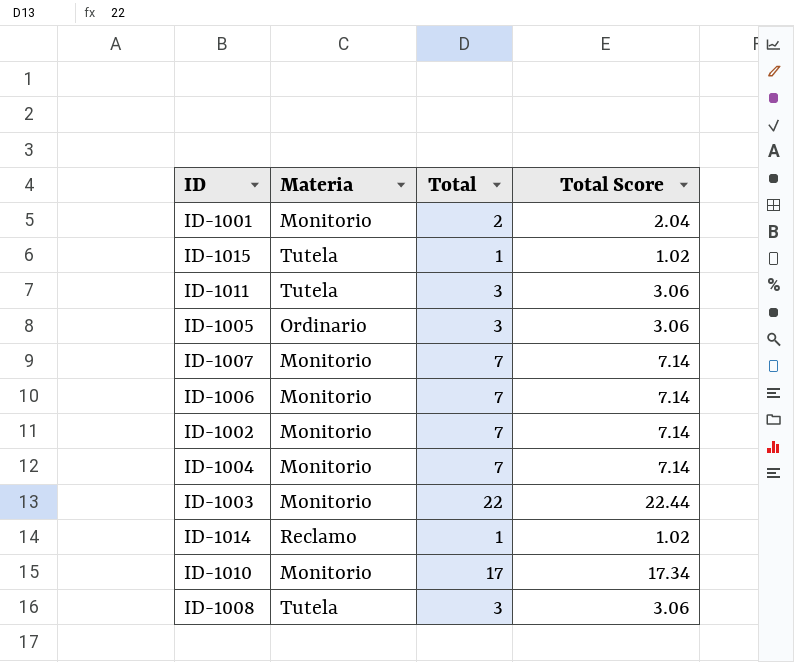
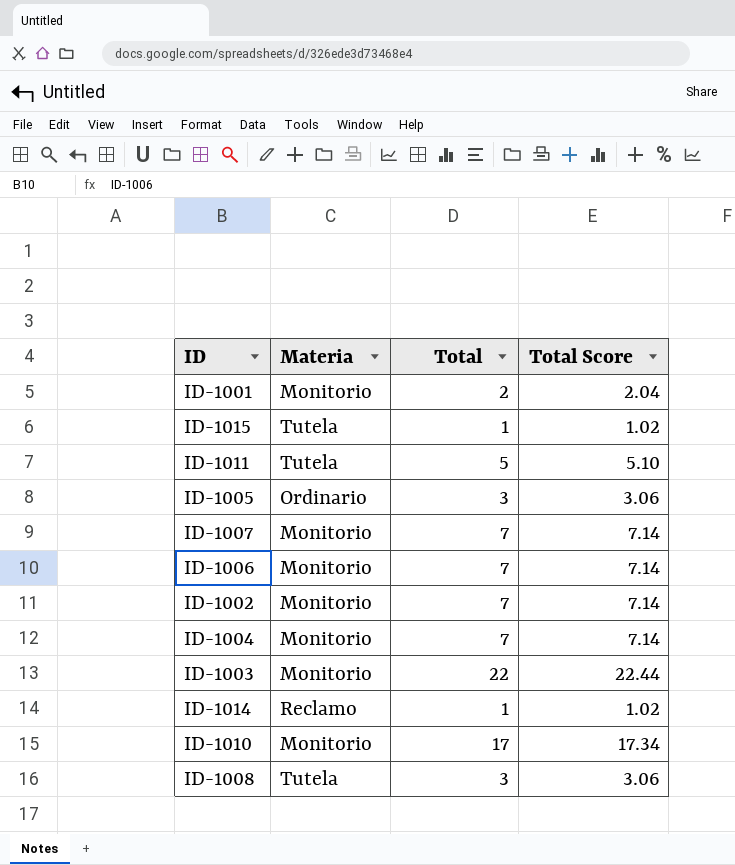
ID-1011 | Total: 3 -> 5
ID-1011 | Total Score: 3.06 -> 5.10

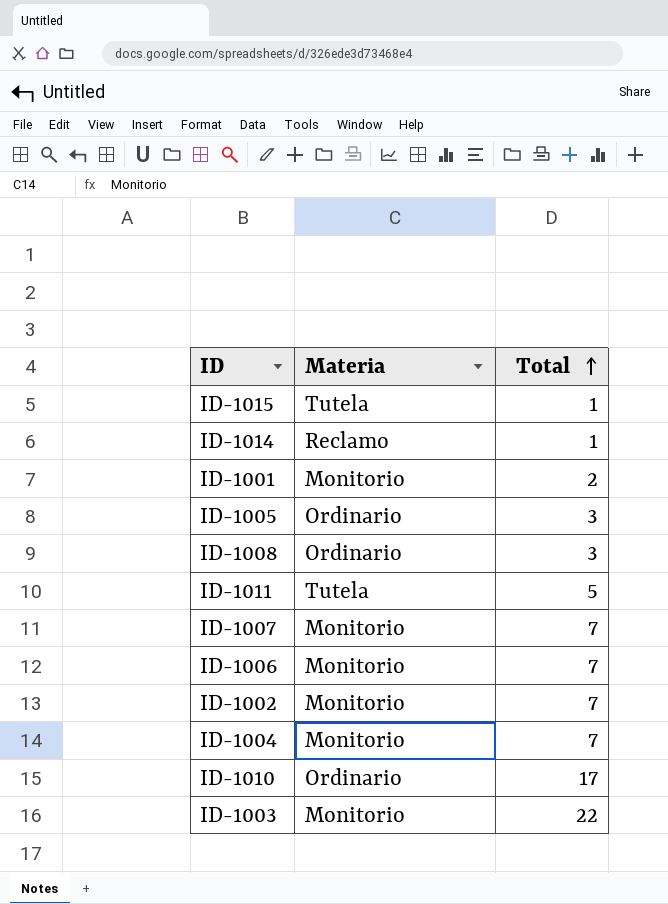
row order: none -> Total ascending
column Total Score | formula: [Total] * 1.02 -> none
ID-1008 | Materia: Tutela -> Ordinario
ID-1010 | Materia: Monitorio -> Ordinario

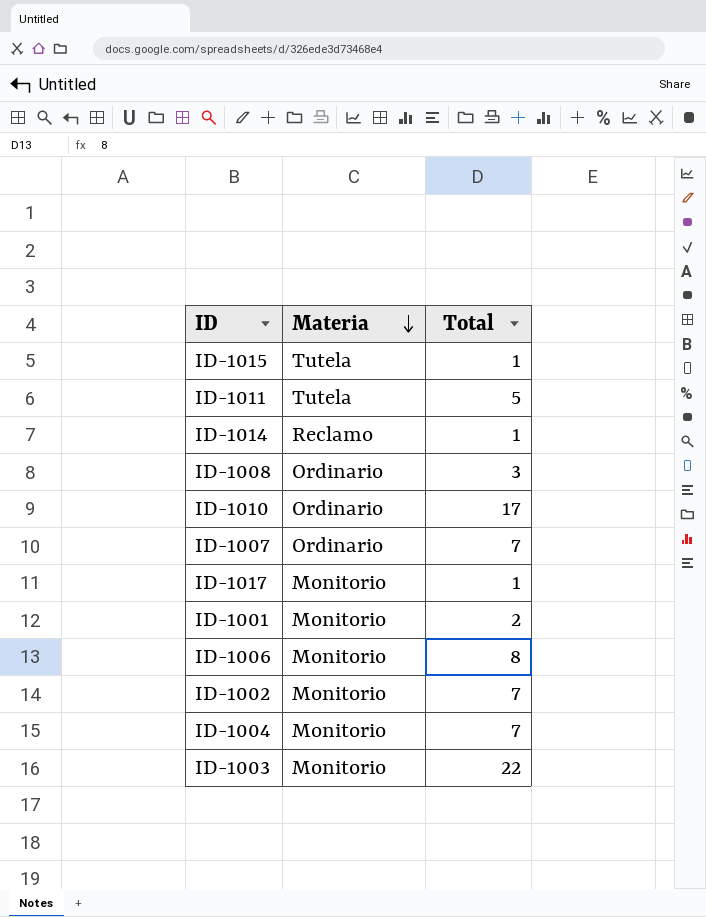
row order: Total ascending -> Materia descending
row ID-1005: Ordinario | 3 -> none
ID-1007 | Materia: Monitorio -> Ordinario
row ID-1017: none -> Monitorio | 1
ID-1006 | Total: 7 -> 8

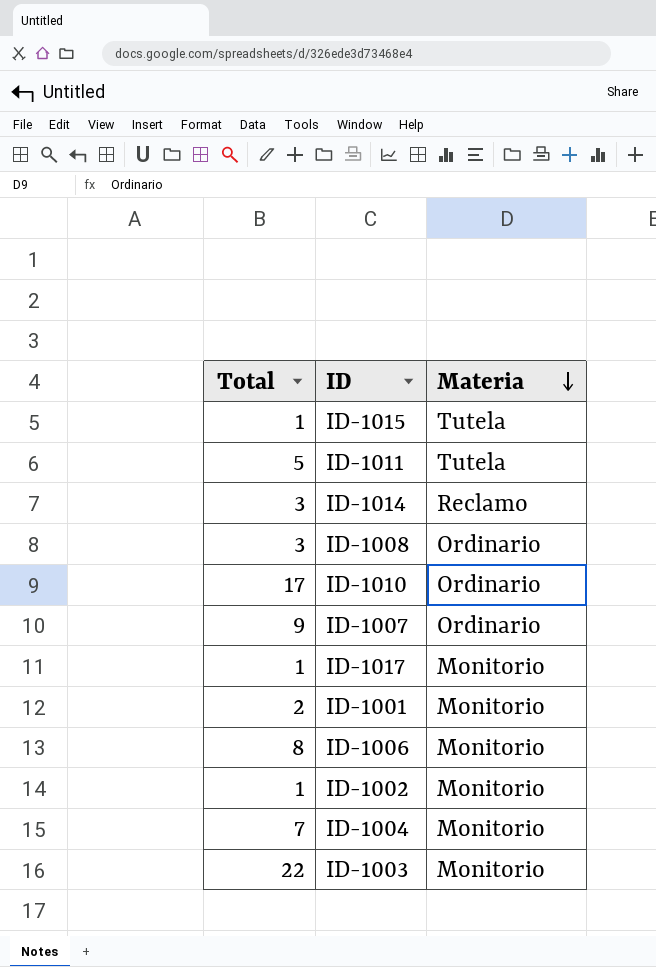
column Total | position: 3 -> 1
ID-1014 | Total: 1 -> 3
ID-1007 | Total: 7 -> 9
ID-1002 | Total: 7 -> 1

